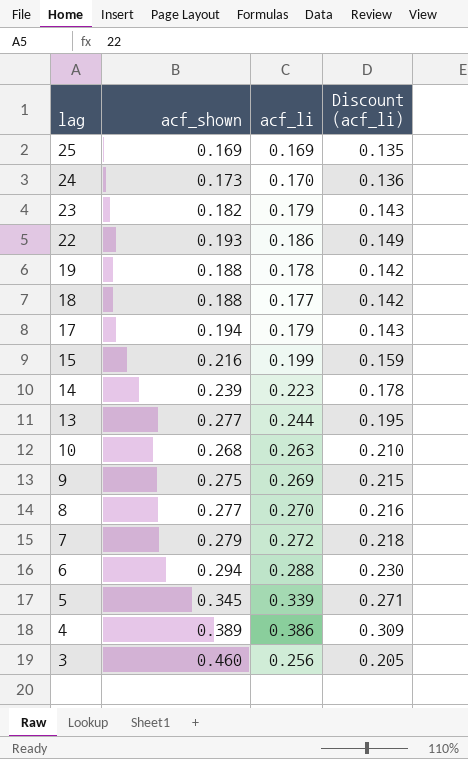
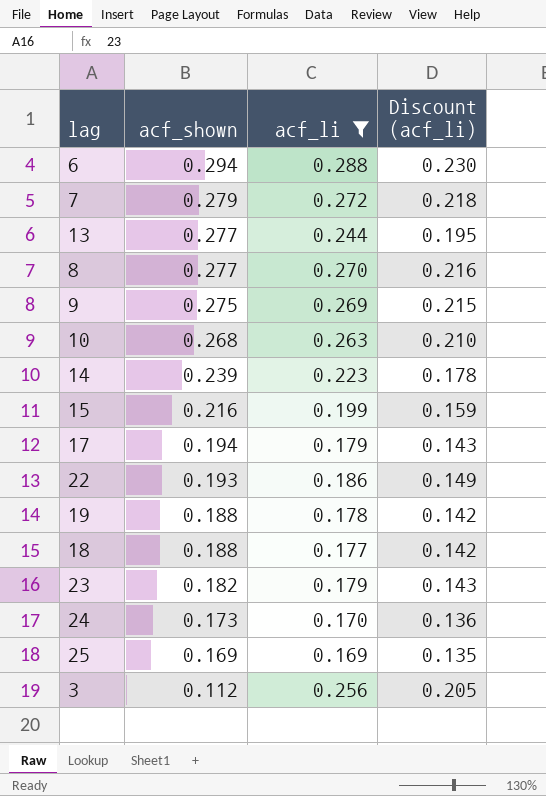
filter: none -> acf_li <= 0.288
row order: lag descending -> acf_shown descending
3 | acf_shown: 0.460 -> 0.112

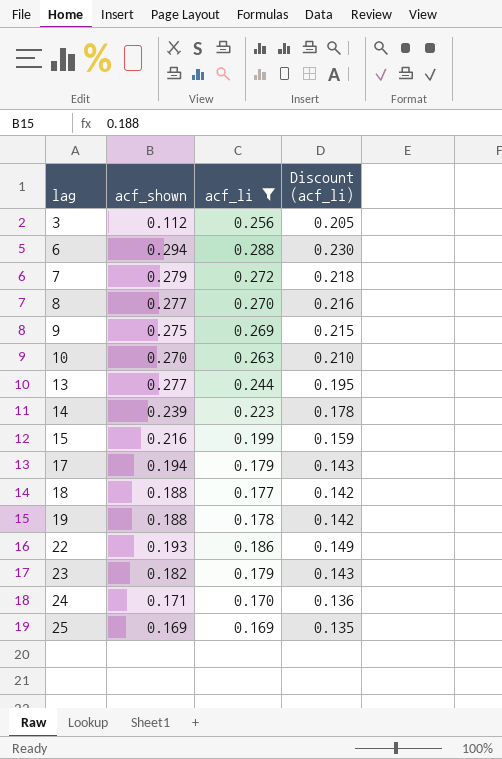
row order: acf_shown descending -> lag ascending
10 | acf_shown: 0.268 -> 0.270
24 | acf_shown: 0.173 -> 0.171

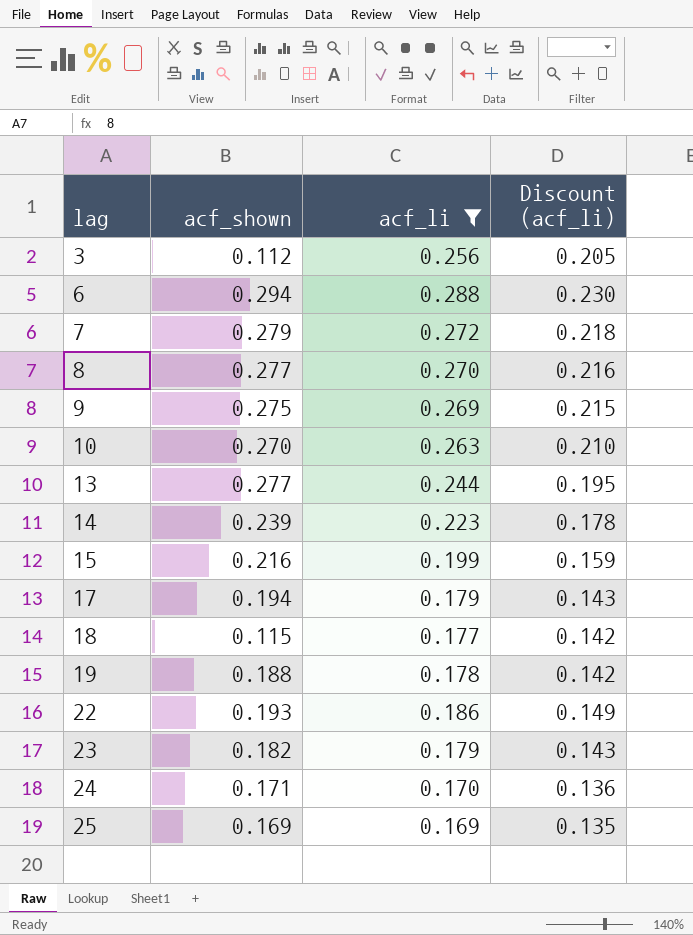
18 | acf_shown: 0.188 -> 0.115

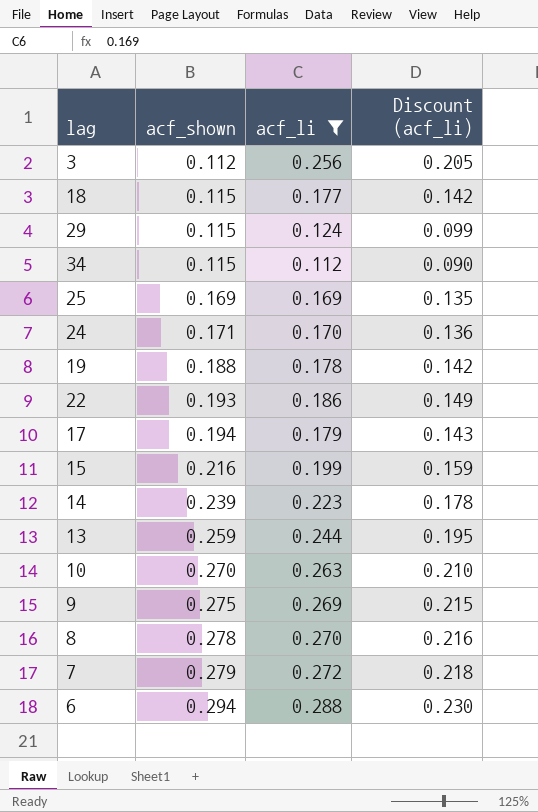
row order: lag ascending -> acf_shown ascending
row 23: 0.182 | 0.179 | 0.143 -> none
row 29: none -> 0.115 | 0.124 | 0.099
row 34: none -> 0.115 | 0.112 | 0.090
13 | acf_shown: 0.277 -> 0.259
8 | acf_shown: 0.277 -> 0.278

